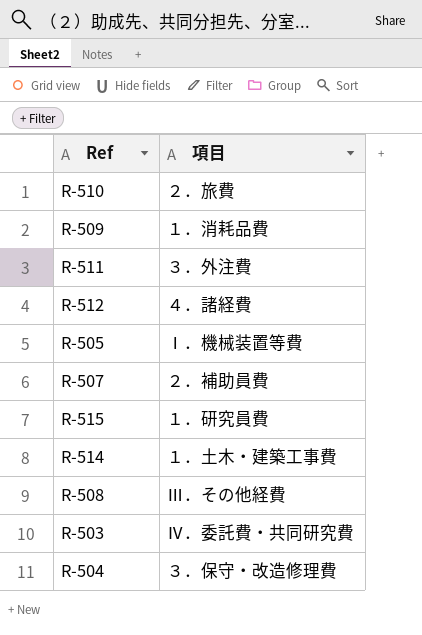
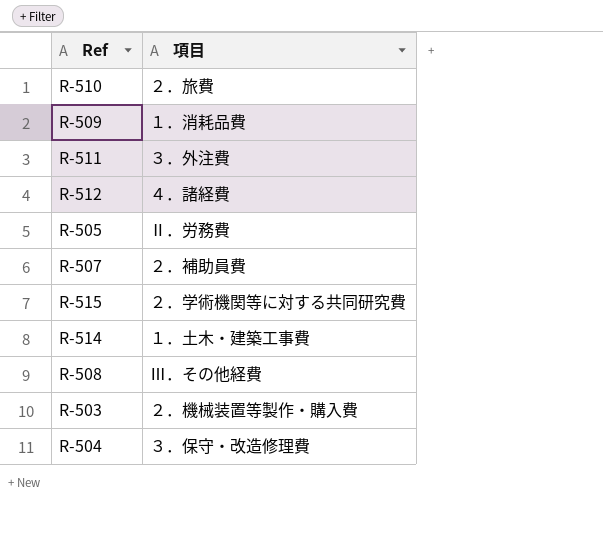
R-505 | 項目: Ⅰ．機械装置等費 -> Ⅱ．労務費
R-515 | 項目: １．研究員費 -> ２．学術機関等に対する共同研究費
R-503 | 項目: Ⅳ．委託費・共同研究費 -> ２．機械装置等製作・購入費

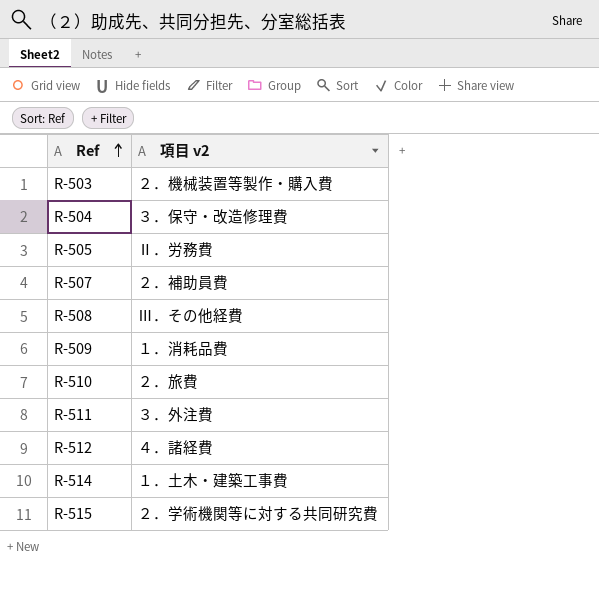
row order: none -> Ref ascending
column name: 項目 -> 項目 v2

